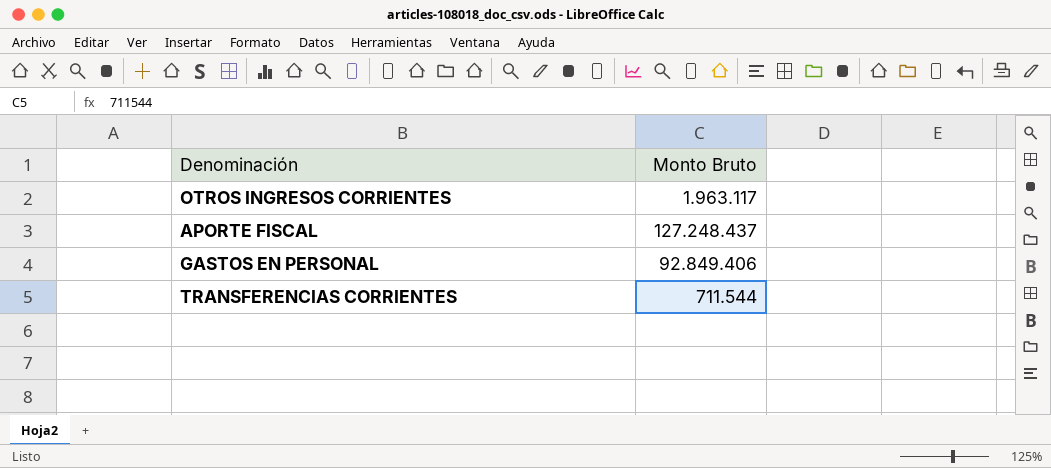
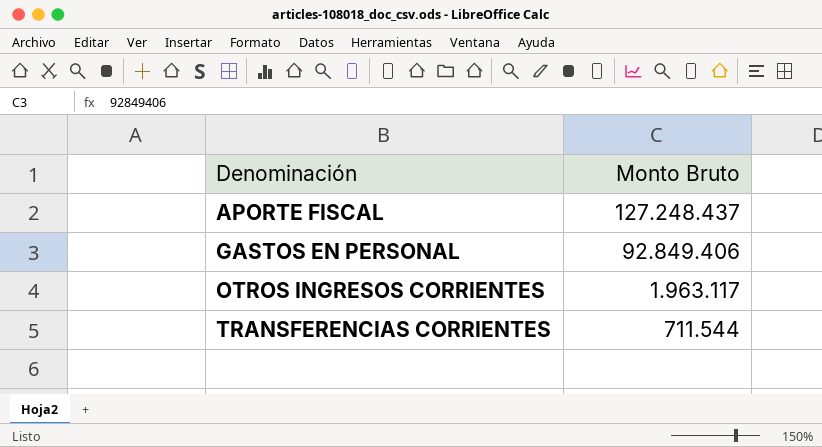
row order: none -> Denominación ascending

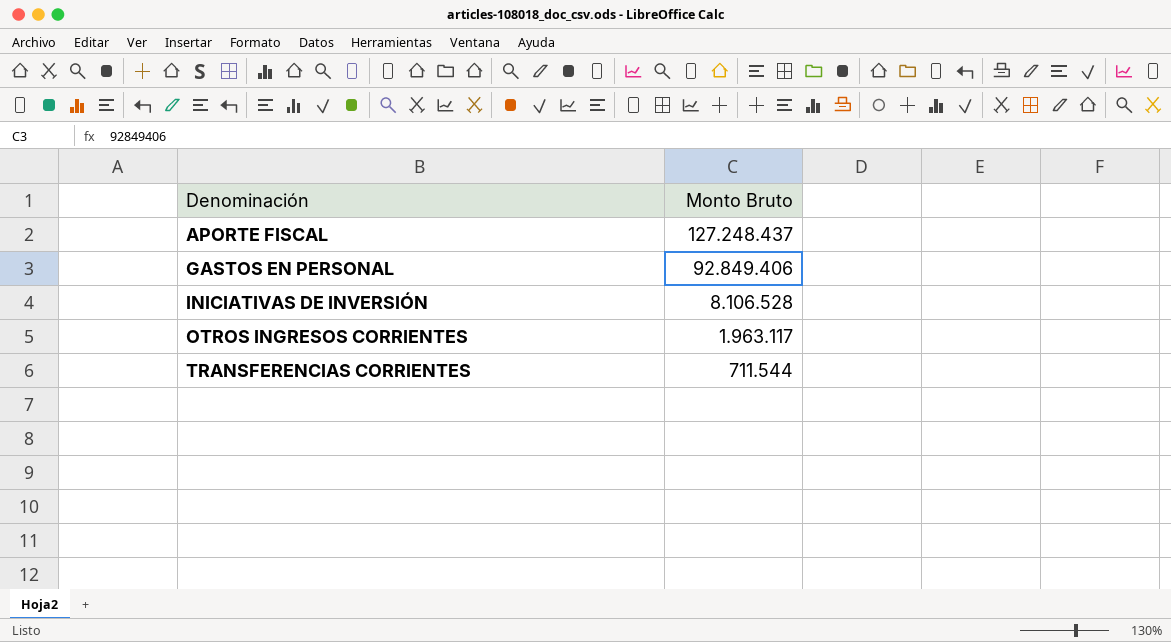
row INICIATIVAS DE INVERSIÓN: none -> 8.106.528

